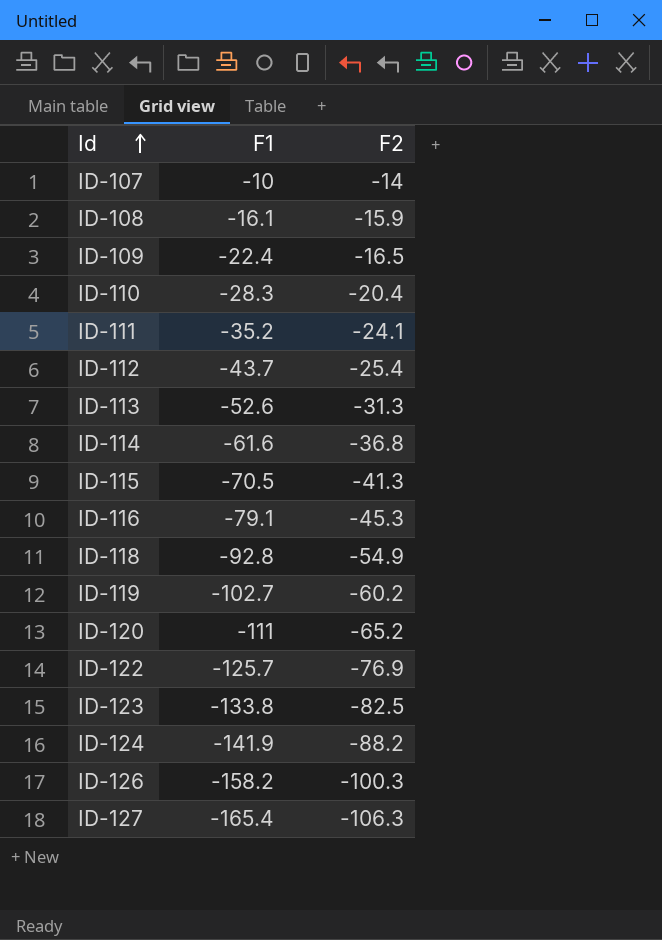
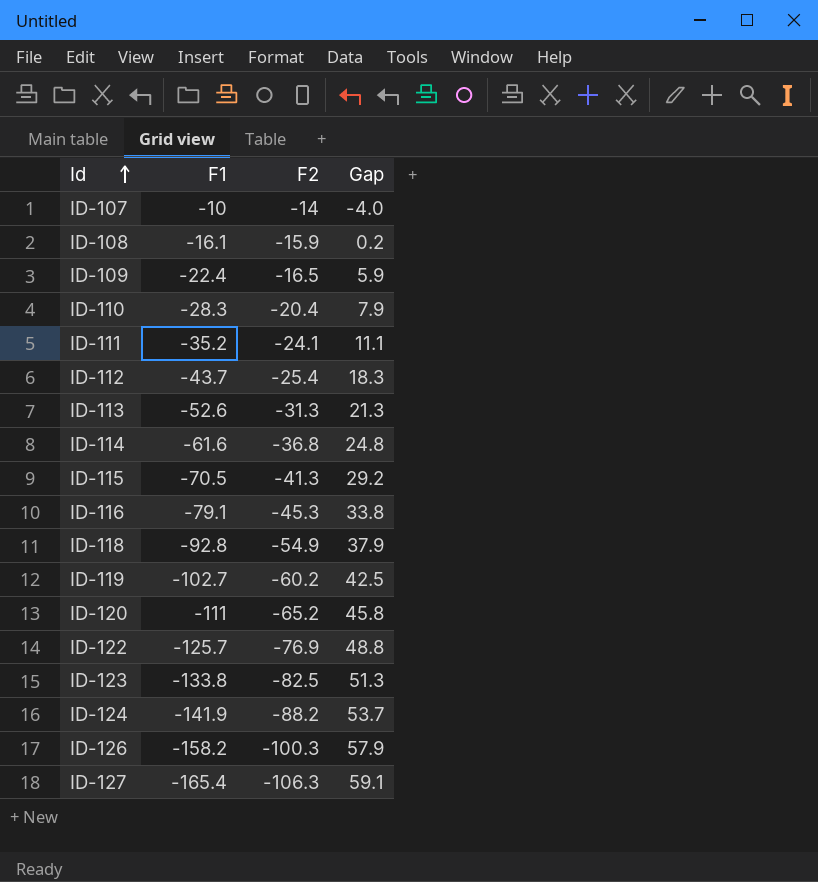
column Gap | formula: none -> [F2] - [F1]

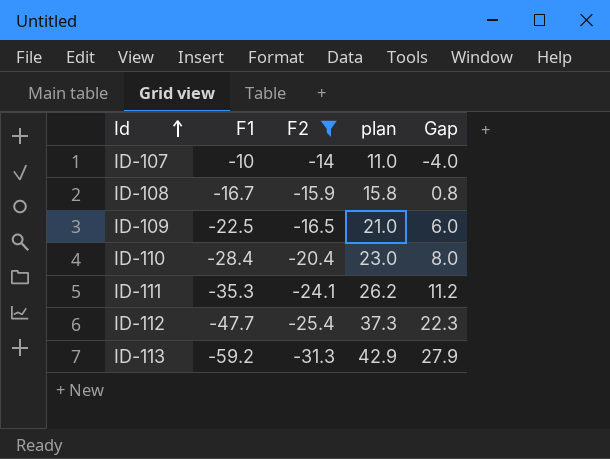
filter: none -> F2 >= -31.3
column plan | formula: none -> [Gap] + 15
ID-108 | F1: -16.1 -> -16.7
ID-108 | Gap: 0.2 -> 0.8
ID-109 | F1: -22.4 -> -22.5
ID-109 | Gap: 5.9 -> 6.0
ID-110 | F1: -28.3 -> -28.4
ID-110 | Gap: 7.9 -> 8.0
ID-111 | F1: -35.2 -> -35.3
ID-111 | Gap: 11.1 -> 11.2
ID-112 | F1: -43.7 -> -47.7
ID-112 | Gap: 18.3 -> 22.3
ID-113 | F1: -52.6 -> -59.2
ID-113 | Gap: 21.3 -> 27.9

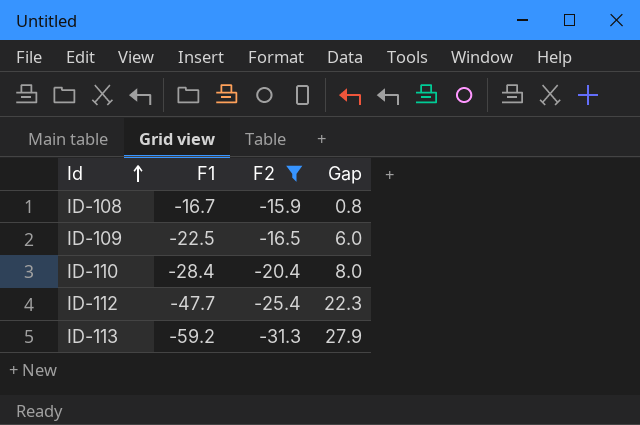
column plan | formula: [Gap] + 15 -> none
row ID-107: -10 | -14 | 11.0 | -4.0 -> none
row ID-111: -35.3 | -24.1 | 26.2 | 11.2 -> none

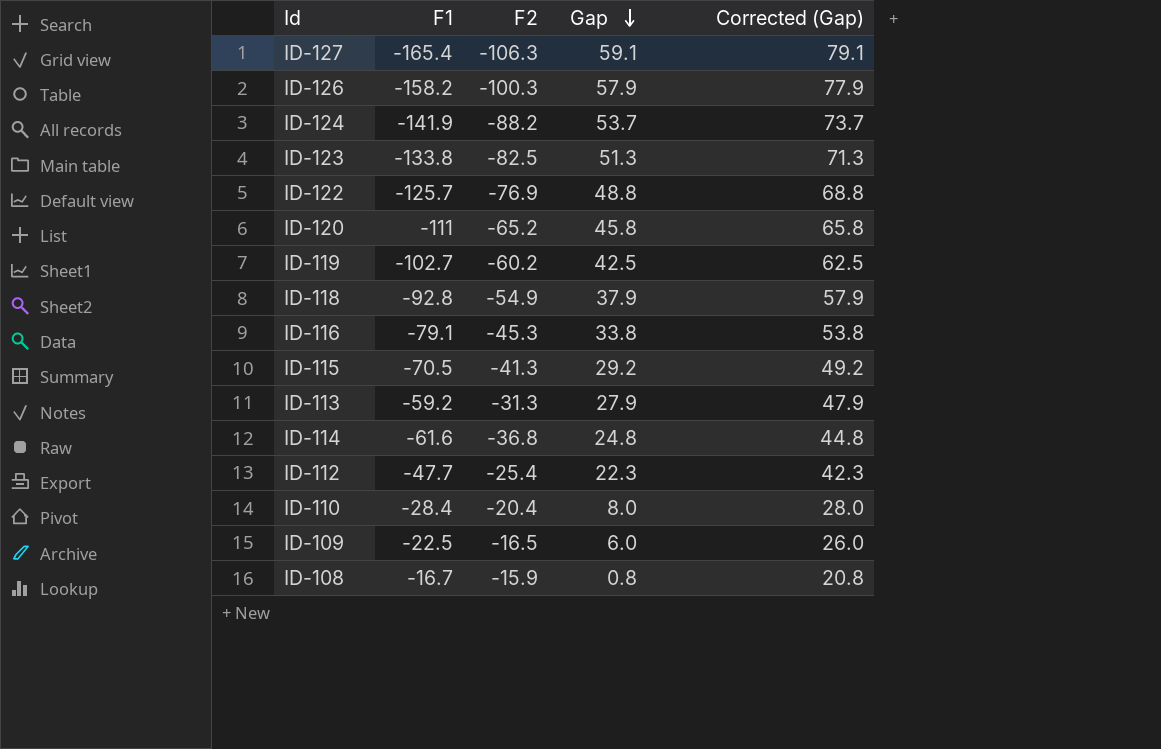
filter: F2 >= -31.3 -> none
row order: Id ascending -> Gap descending
column Corrected (Gap) | formula: none -> [Gap] + 20

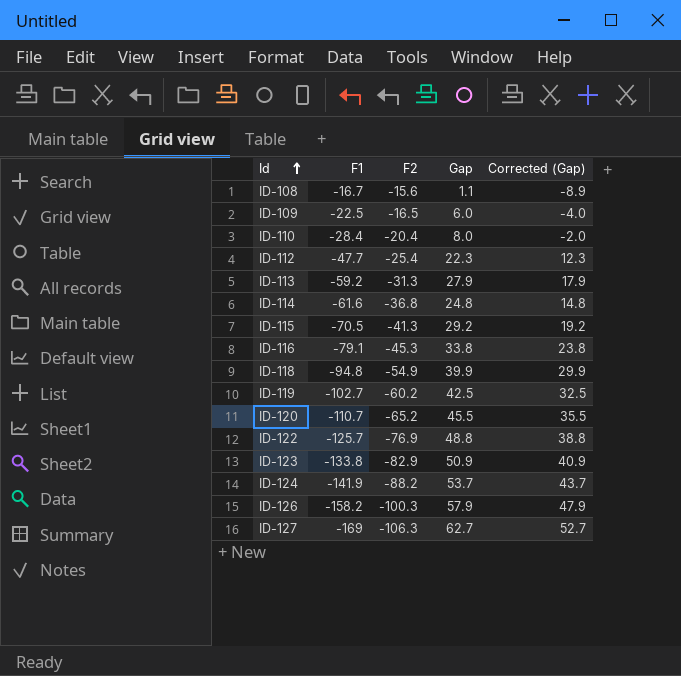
row order: Gap descending -> Id ascending
column Corrected (Gap) | formula: [Gap] + 20 -> [Gap] - 10
ID-108 | F2: -15.9 -> -15.6
ID-108 | Gap: 0.8 -> 1.1
ID-118 | F1: -92.8 -> -94.8
ID-118 | Gap: 37.9 -> 39.9
ID-120 | F1: -111 -> -110.7
ID-120 | Gap: 45.8 -> 45.5
ID-123 | F2: -82.5 -> -82.9
ID-123 | Gap: 51.3 -> 50.9
ID-127 | F1: -165.4 -> -169
ID-127 | Gap: 59.1 -> 62.7

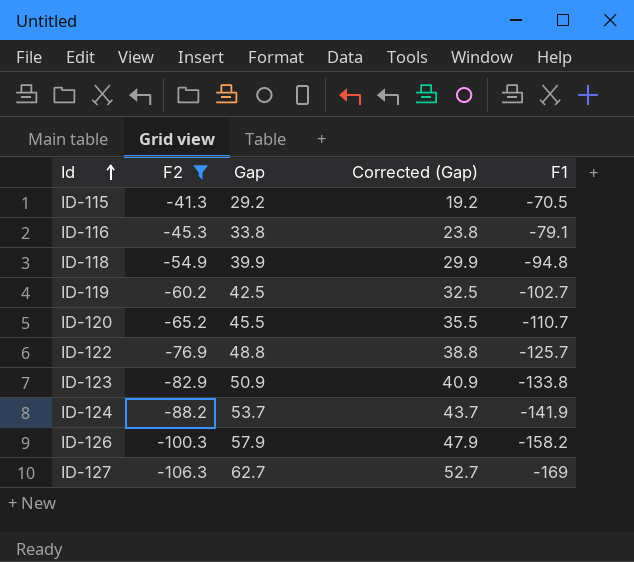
filter: none -> F2 <= -41.3
column F1 | position: 2 -> 5

